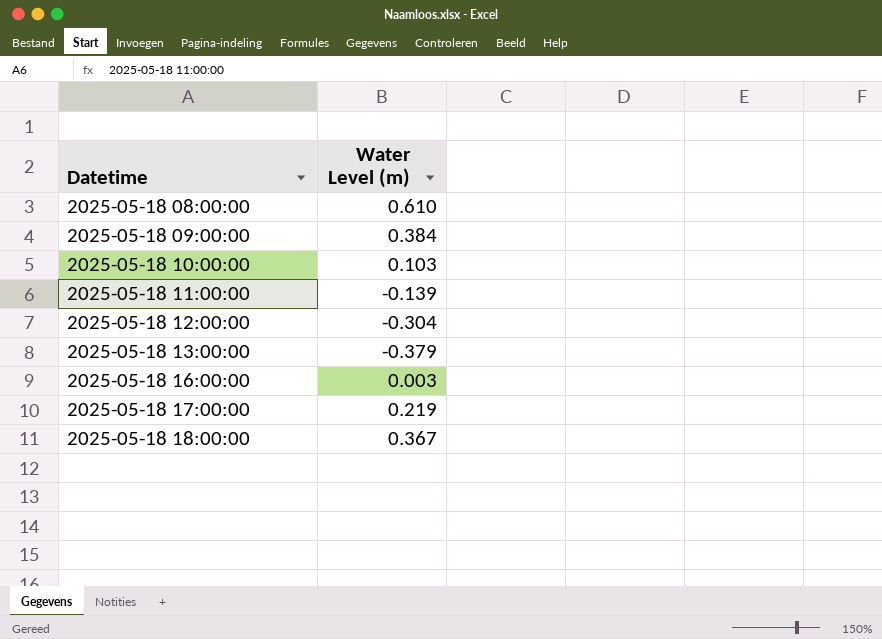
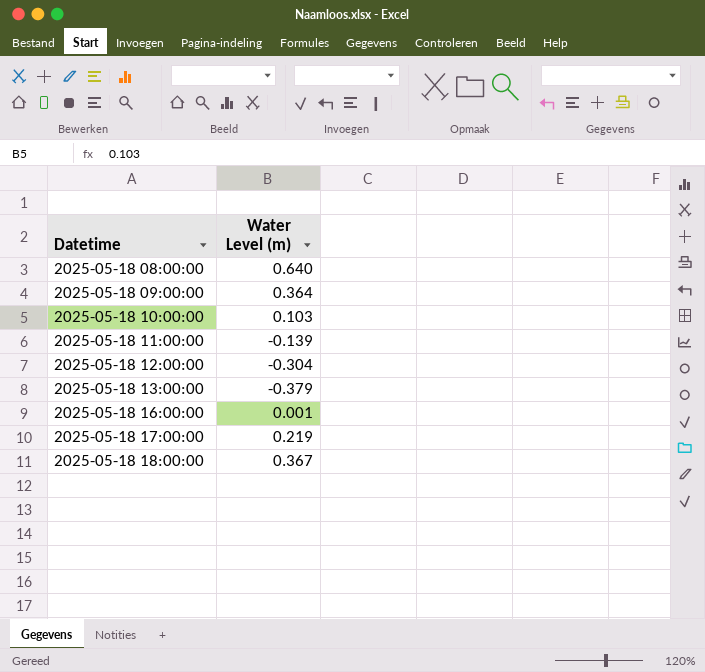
2025-05-18 08:00:00 | Water Level (m): 0.610 -> 0.640
2025-05-18 09:00:00 | Water Level (m): 0.384 -> 0.364
2025-05-18 16:00:00 | Water Level (m): 0.003 -> 0.001

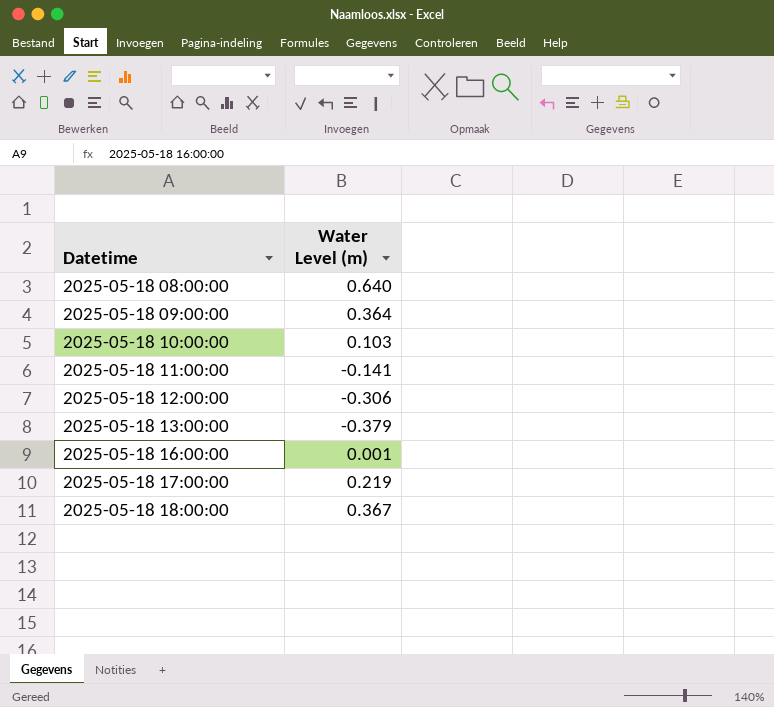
2025-05-18 11:00:00 | Water Level (m): -0.139 -> -0.141
2025-05-18 12:00:00 | Water Level (m): -0.304 -> -0.306

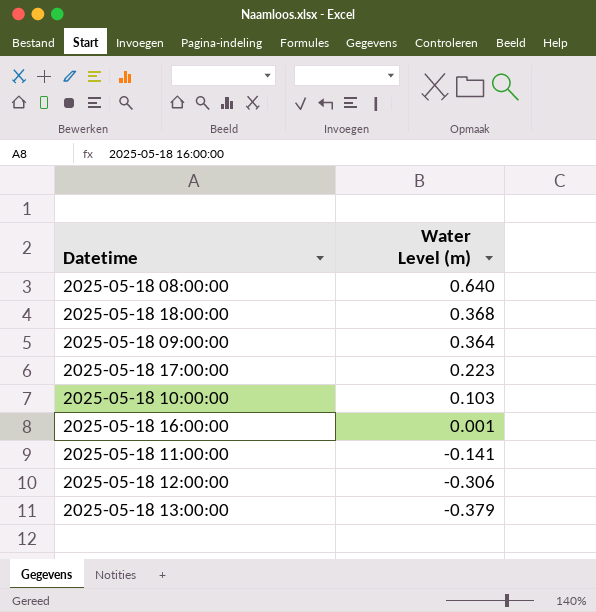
row order: Datetime ascending -> Water Level (m) descending
2025-05-18 18:00:00 | Water Level (m): 0.367 -> 0.368
2025-05-18 17:00:00 | Water Level (m): 0.219 -> 0.223

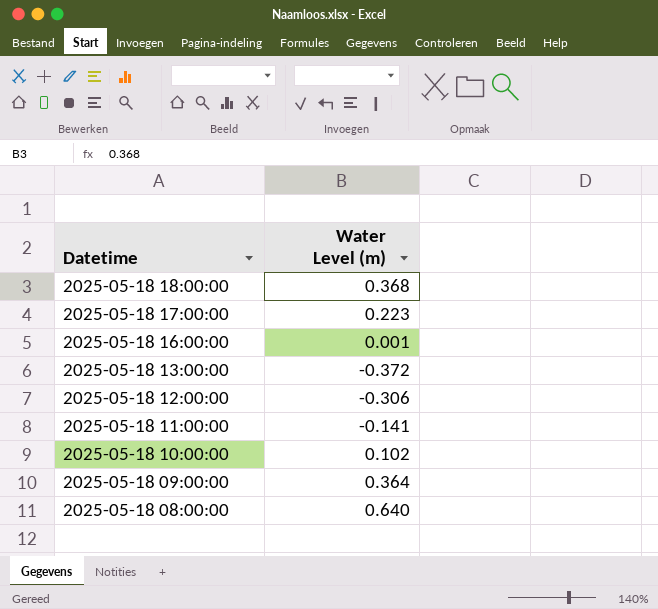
row order: Water Level (m) descending -> Datetime descending
2025-05-18 13:00:00 | Water Level (m): -0.379 -> -0.372
2025-05-18 10:00:00 | Water Level (m): 0.103 -> 0.102

